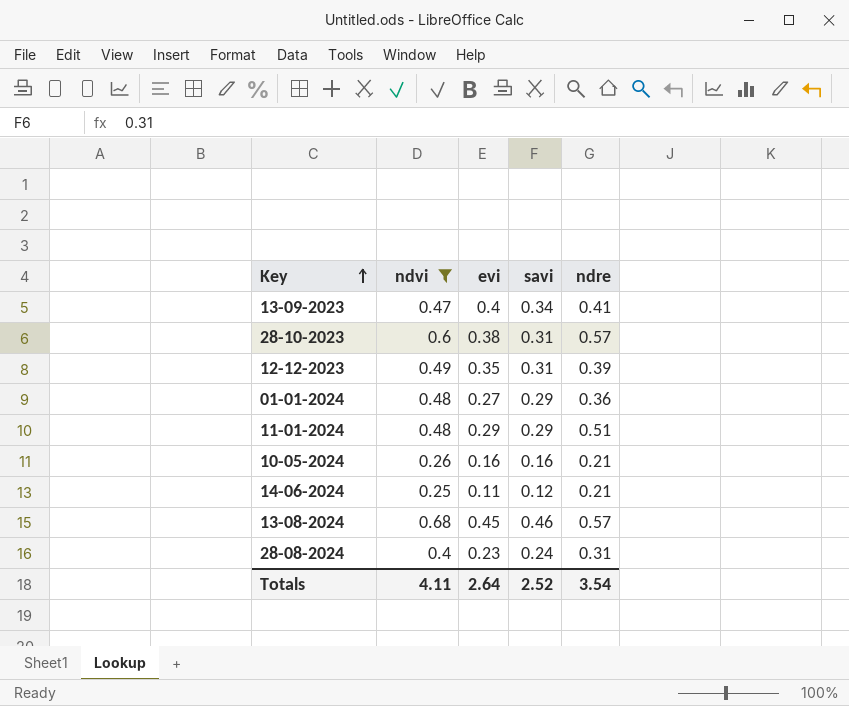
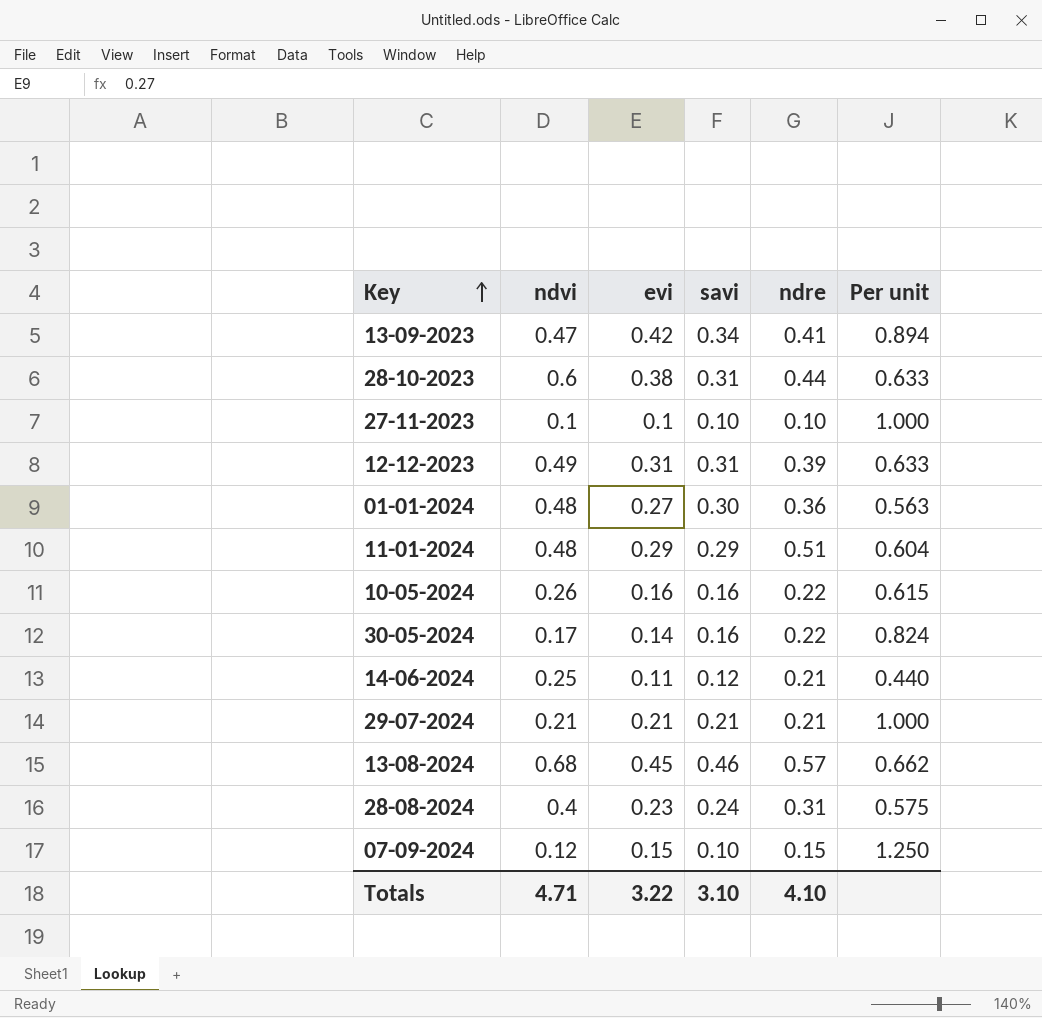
filter: ndvi >= 0.25 -> none
column Per unit | formula: none -> [evi] / [ndvi]
13-09-2023 | evi: 0.4 -> 0.42
28-10-2023 | ndre: 0.57 -> 0.44
12-12-2023 | evi: 0.35 -> 0.31
01-01-2024 | savi: 0.29 -> 0.30
10-05-2024 | ndre: 0.21 -> 0.22
Totals | ndvi: 4.11 -> 4.71
Totals | evi: 2.64 -> 3.22
Totals | savi: 2.52 -> 3.10
Totals | ndre: 3.54 -> 4.10

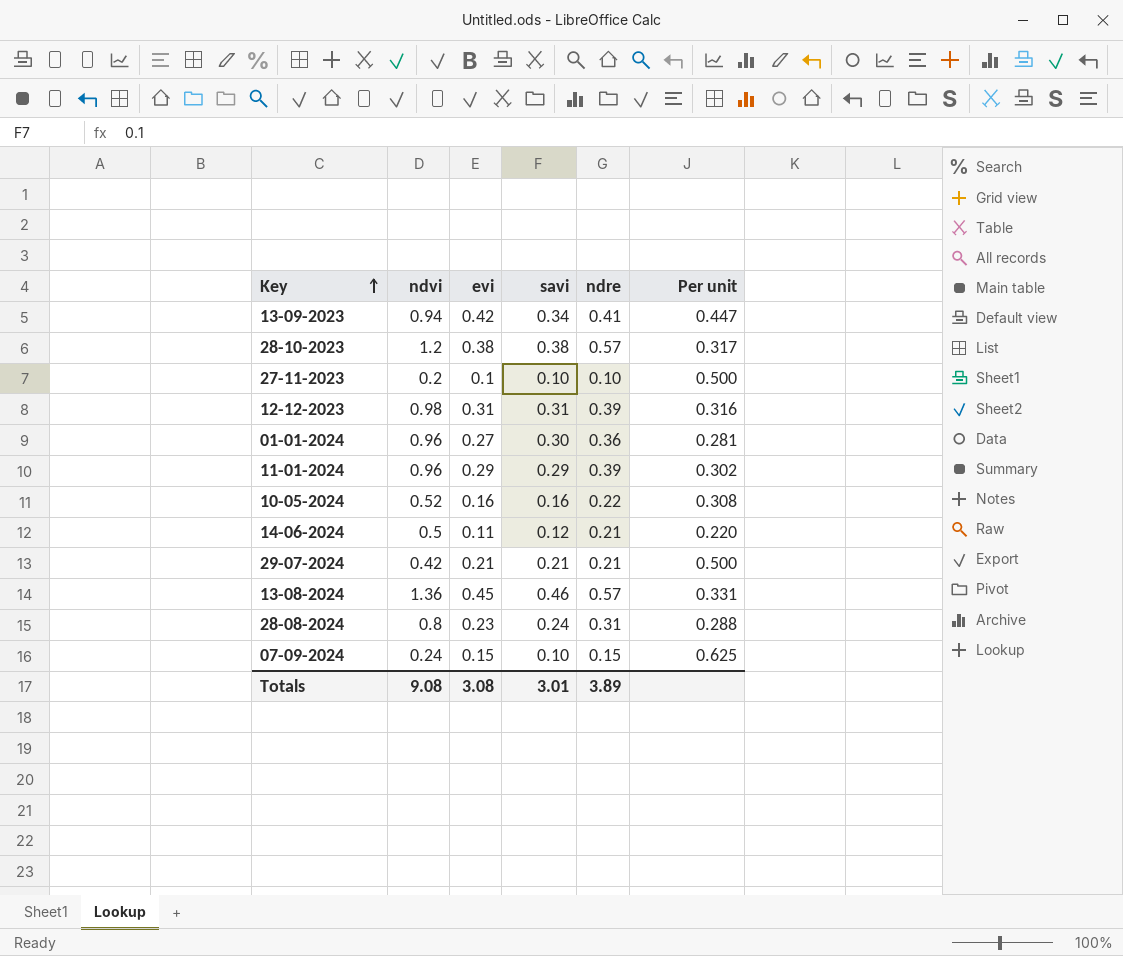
row 30-05-2024: 0.17 | 0.14 | 0.16 | 0.22 | 0.824 -> none
13-09-2023 | ndvi: 0.47 -> 0.94
13-09-2023 | Per unit: 0.894 -> 0.447
28-10-2023 | ndvi: 0.6 -> 1.2
28-10-2023 | savi: 0.31 -> 0.38
28-10-2023 | ndre: 0.44 -> 0.57
28-10-2023 | Per unit: 0.633 -> 0.317
27-11-2023 | ndvi: 0.1 -> 0.2
27-11-2023 | Per unit: 1.000 -> 0.500
12-12-2023 | ndvi: 0.49 -> 0.98
12-12-2023 | Per unit: 0.633 -> 0.316
01-01-2024 | ndvi: 0.48 -> 0.96
01-01-2024 | Per unit: 0.563 -> 0.281
11-01-2024 | ndvi: 0.48 -> 0.96
11-01-2024 | ndre: 0.51 -> 0.39
11-01-2024 | Per unit: 0.604 -> 0.302
10-05-2024 | ndvi: 0.26 -> 0.52
10-05-2024 | Per unit: 0.615 -> 0.308
14-06-2024 | ndvi: 0.25 -> 0.5
14-06-2024 | Per unit: 0.440 -> 0.220
29-07-2024 | ndvi: 0.21 -> 0.42
29-07-2024 | Per unit: 1.000 -> 0.500
13-08-2024 | ndvi: 0.68 -> 1.36
13-08-2024 | Per unit: 0.662 -> 0.331
28-08-2024 | ndvi: 0.4 -> 0.8
28-08-2024 | Per unit: 0.575 -> 0.288
07-09-2024 | ndvi: 0.12 -> 0.24
07-09-2024 | Per unit: 1.250 -> 0.625
Totals | ndvi: 4.71 -> 9.08
Totals | evi: 3.22 -> 3.08
Totals | savi: 3.10 -> 3.01
Totals | ndre: 4.10 -> 3.89

